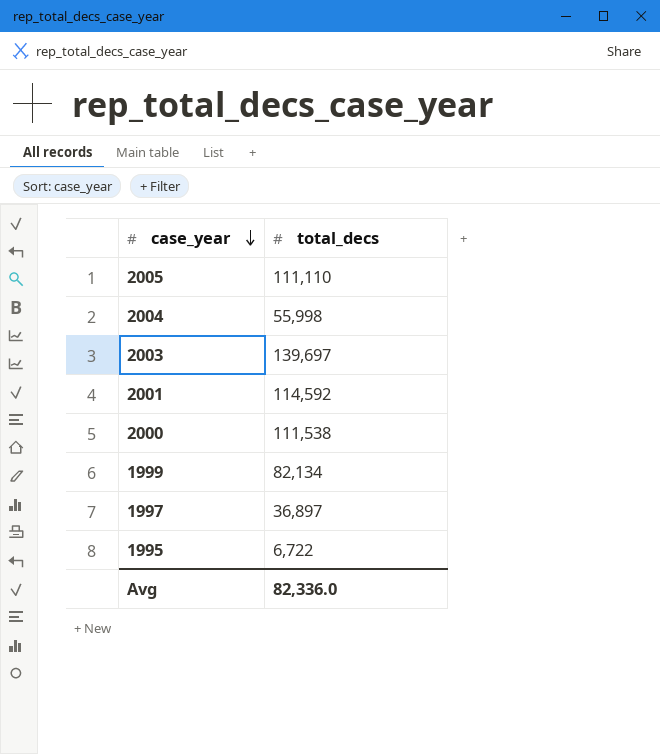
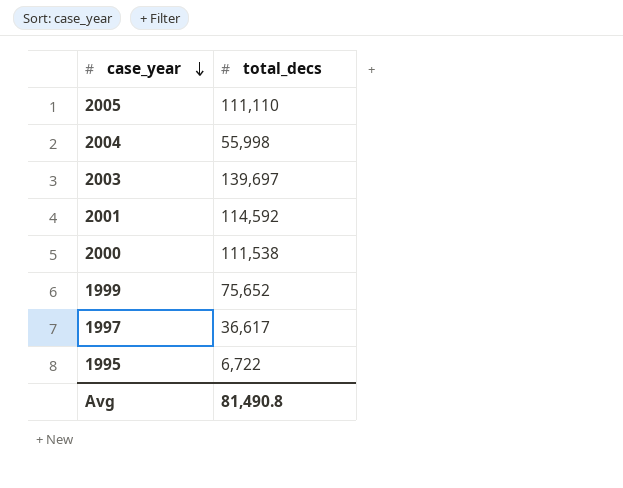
1999 | total_decs: 82,134 -> 75,652
1997 | total_decs: 36,897 -> 36,617
Avg | total_decs: 82,336.0 -> 81,490.8

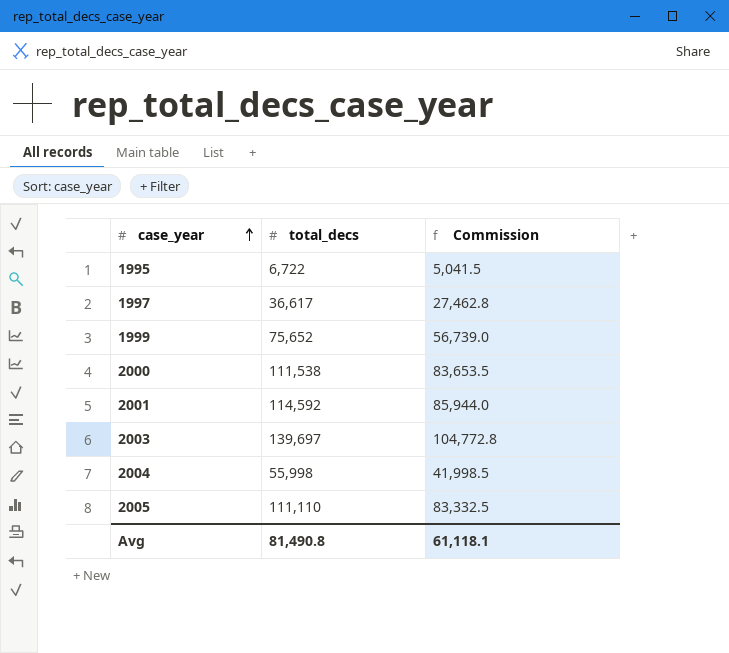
row order: case_year descending -> case_year ascending
column Commission | formula: none -> [total_decs] * 0.75

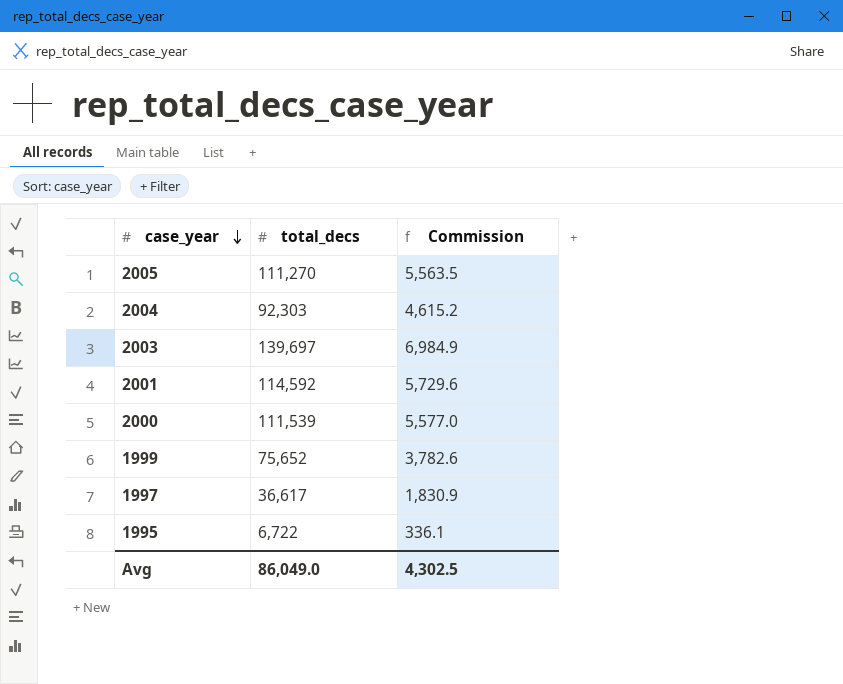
row order: case_year ascending -> case_year descending
column Commission | formula: [total_decs] * 0.75 -> [total_decs] * 0.05
2005 | total_decs: 111,110 -> 111,270
2004 | total_decs: 55,998 -> 92,303
2000 | total_decs: 111,538 -> 111,539
Avg | total_decs: 81,490.8 -> 86,049.0
Avg | Commission: 61,118.1 -> 4,302.5

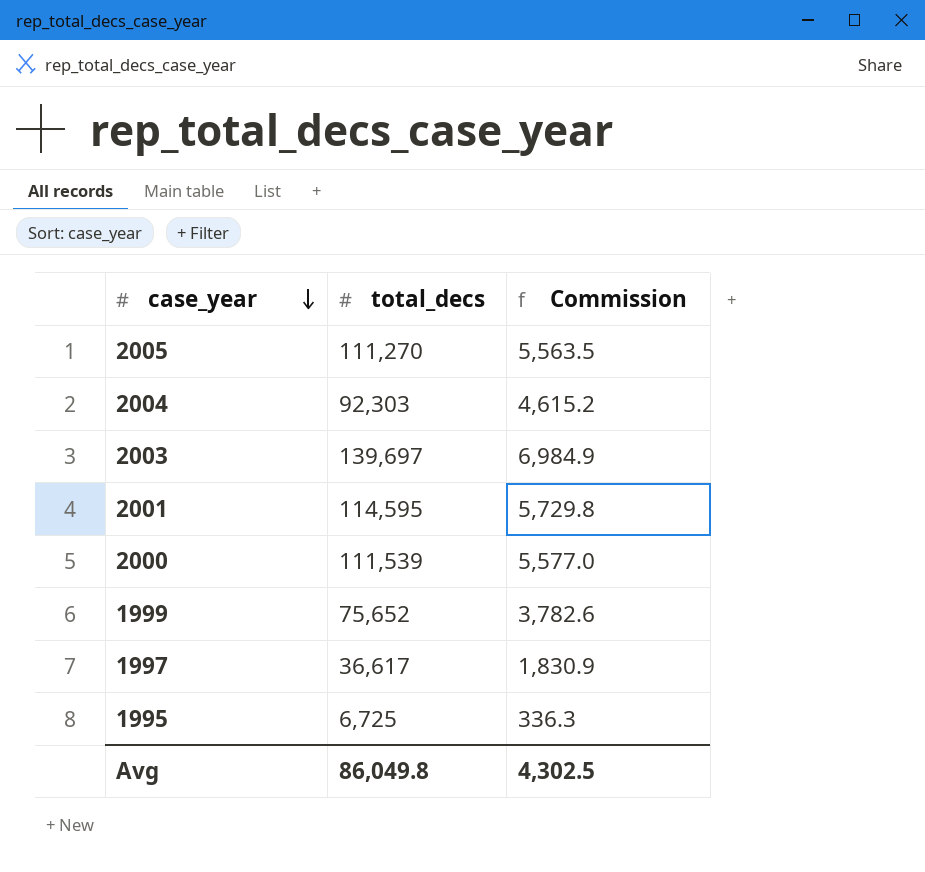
2001 | total_decs: 114,592 -> 114,595
2001 | Commission: 5,729.6 -> 5,729.8
1995 | total_decs: 6,722 -> 6,725
1995 | Commission: 336.1 -> 336.3
Avg | total_decs: 86,049.0 -> 86,049.8

